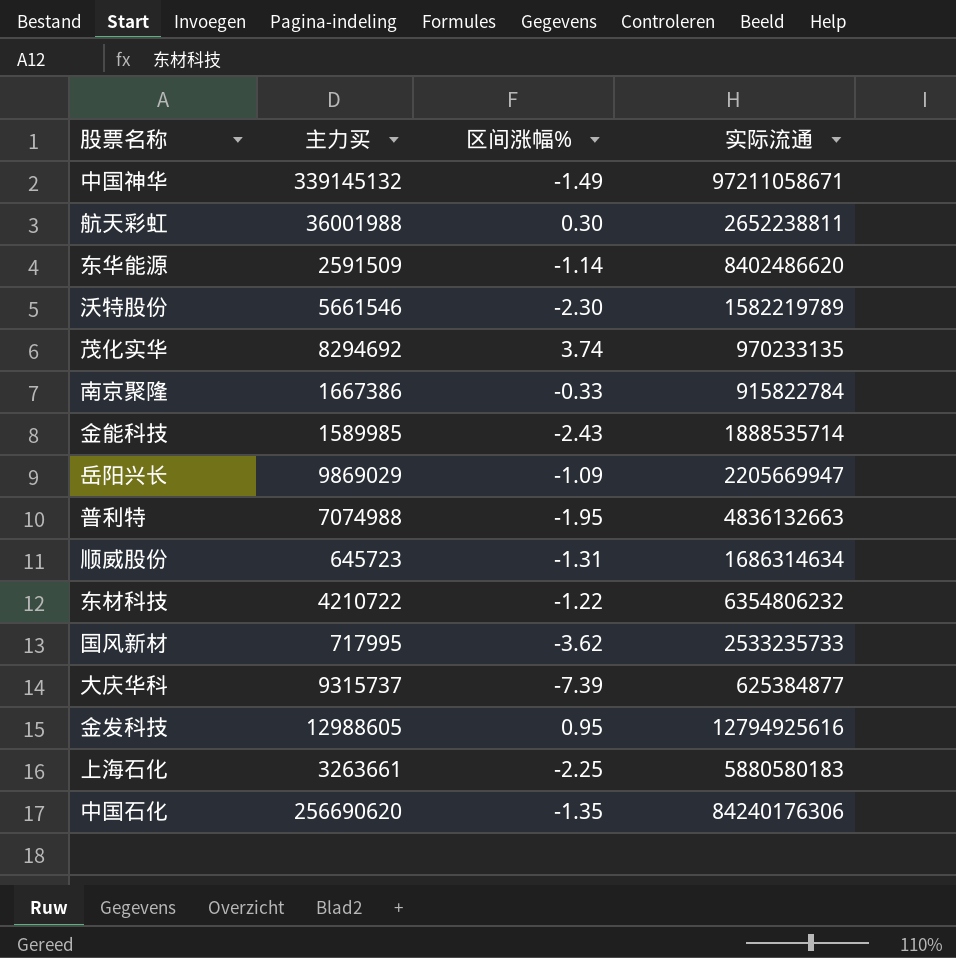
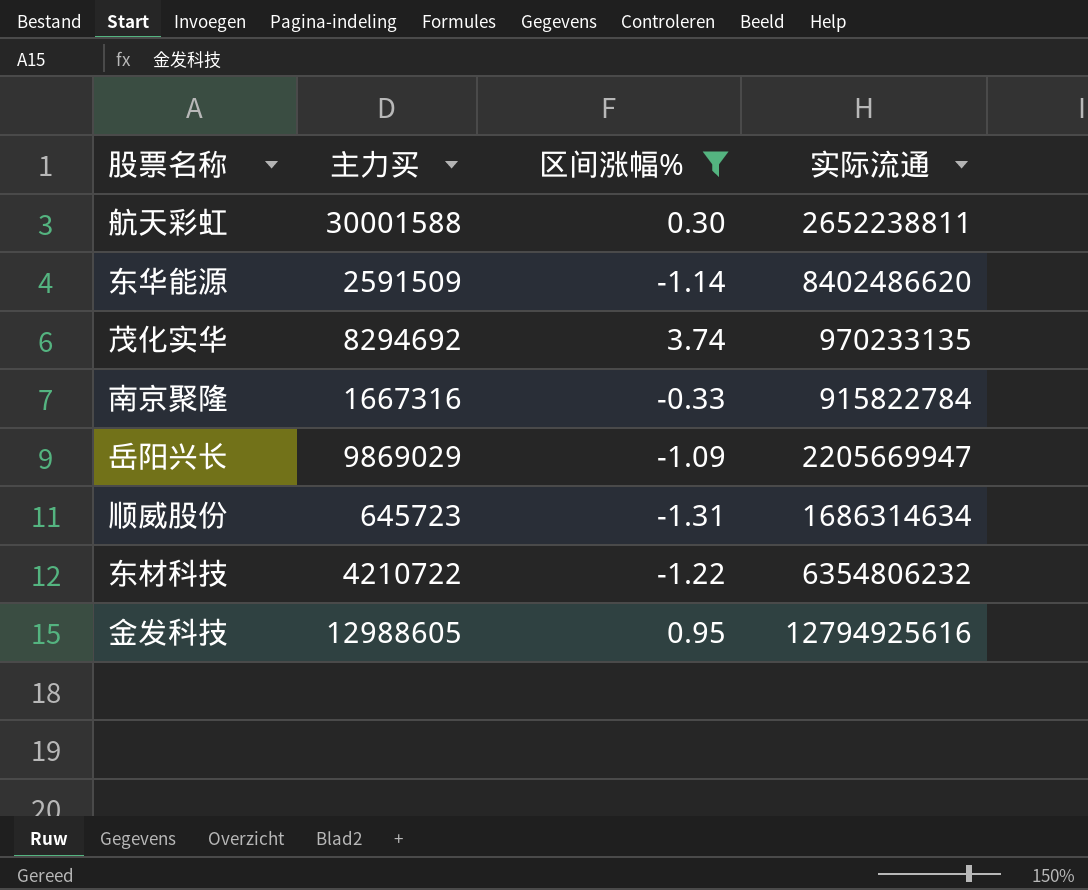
filter: none -> 区间涨幅% >= -1.31
航天彩虹 | 主力买: 36001988 -> 30001588
南京聚隆 | 主力买: 1667386 -> 1667316

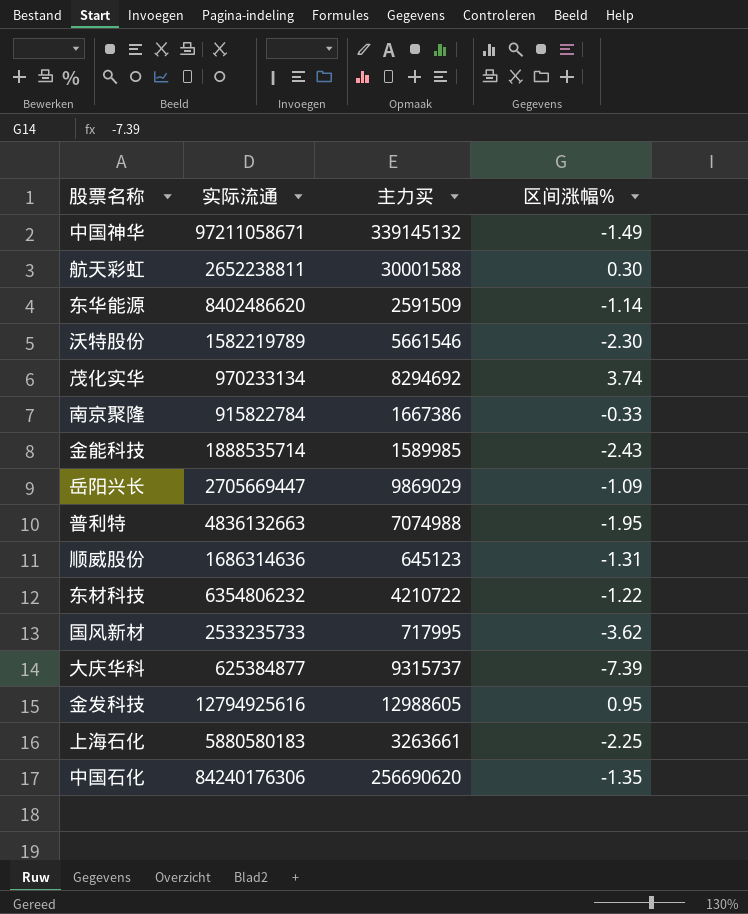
filter: 区间涨幅% >= -1.31 -> none
column 实际流通 | position: 4 -> 2
茂化实华 | 实际流通: 970233135 -> 970233134
南京聚隆 | 主力买: 1667316 -> 1667386
岳阳兴长 | 实际流通: 2205669947 -> 2705669447
顺威股份 | 实际流通: 1686314634 -> 1686314636
顺威股份 | 主力买: 645723 -> 645123

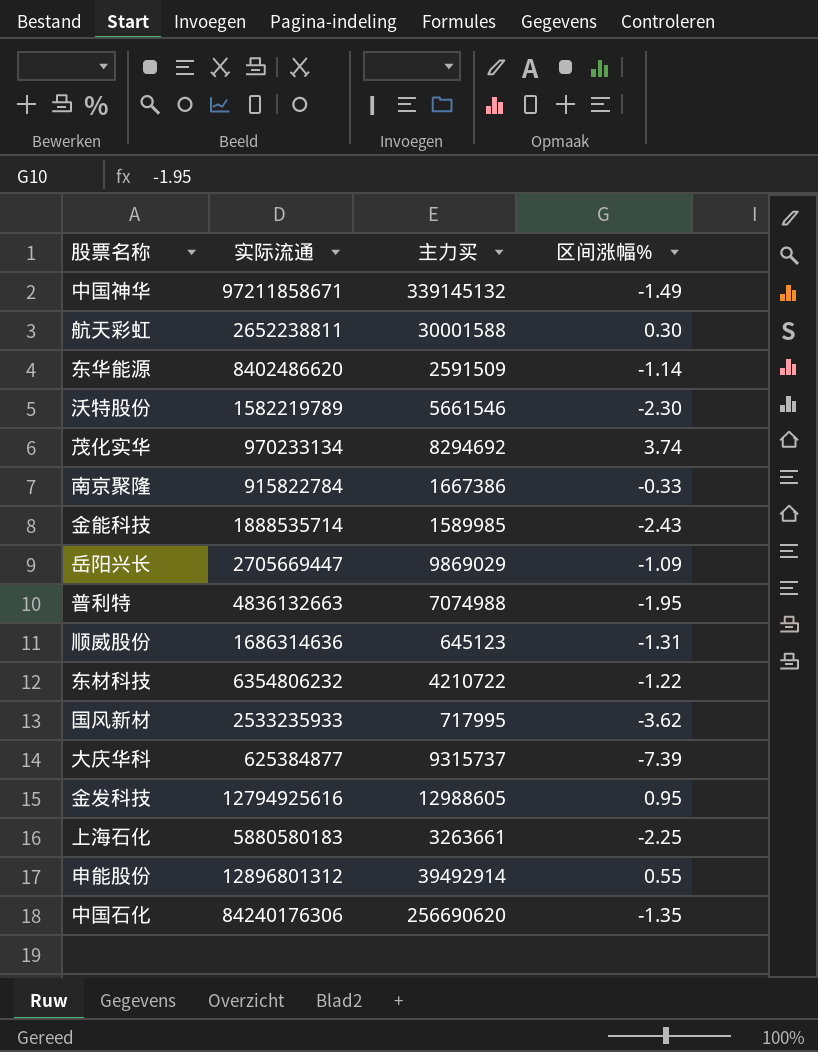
中国神华 | 实际流通: 97211058671 -> 97211858671
国风新材 | 实际流通: 2533235733 -> 2533235933
row 申能股份: none -> 12896801312 | 39492914 | 0.55

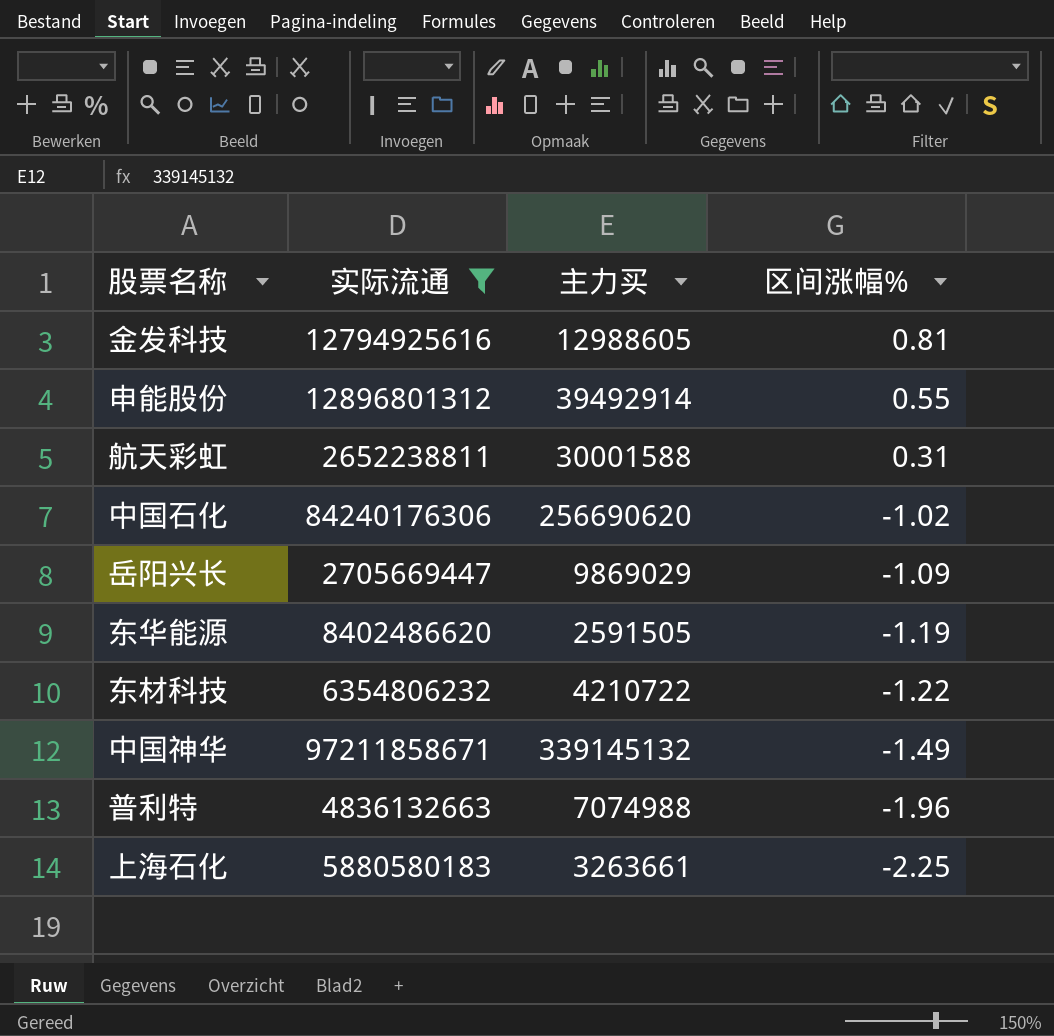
filter: none -> 实际流通 >= 2652238811
row order: none -> 区间涨幅% descending
金发科技 | 区间涨幅%: 0.95 -> 0.81
航天彩虹 | 区间涨幅%: 0.30 -> 0.31
中国石化 | 区间涨幅%: -1.35 -> -1.02
东华能源 | 主力买: 2591509 -> 2591505
东华能源 | 区间涨幅%: -1.14 -> -1.19
普利特 | 区间涨幅%: -1.95 -> -1.96

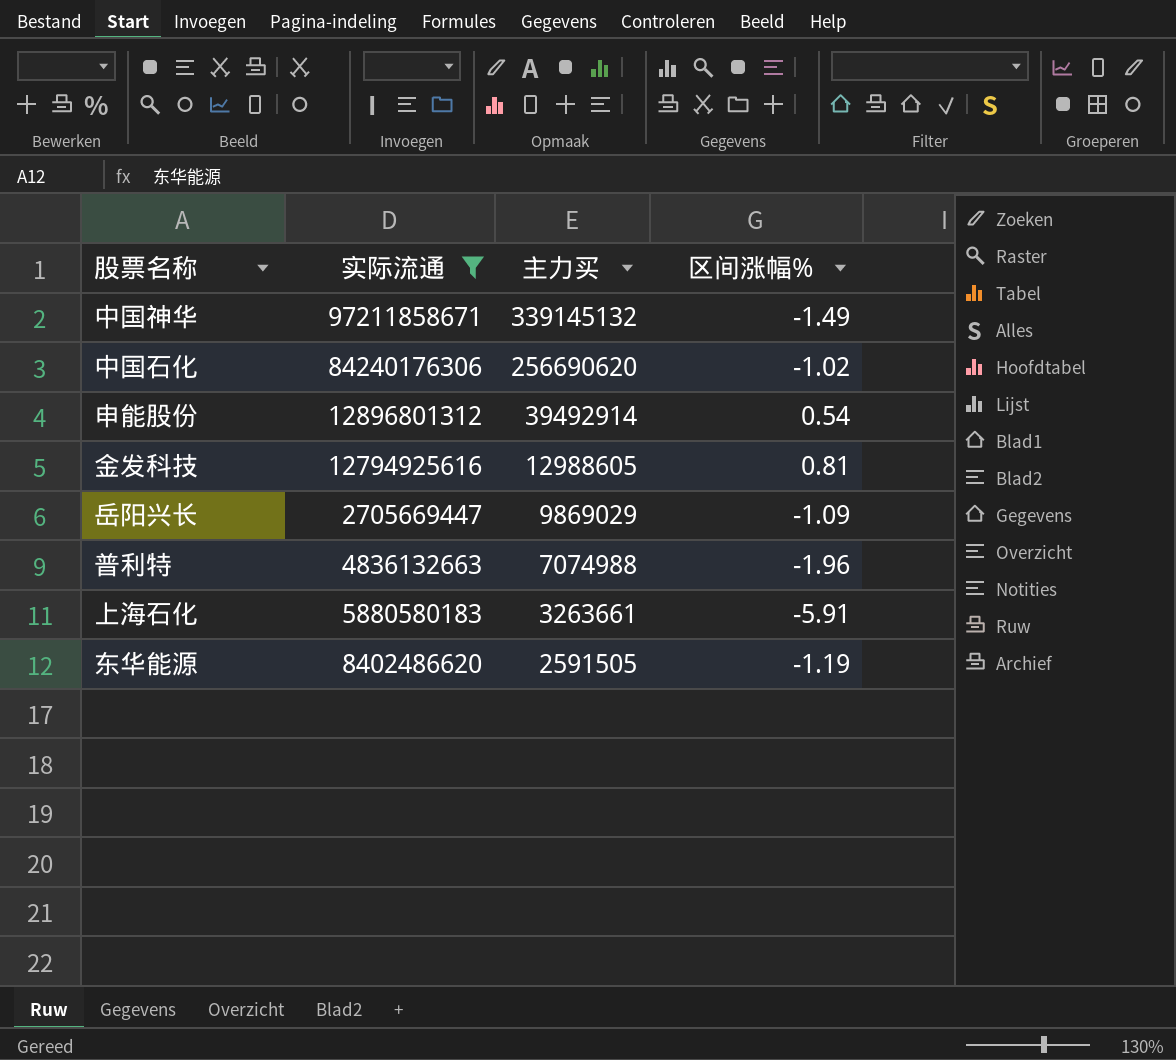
row order: 区间涨幅% descending -> 主力买 descending
row 航天彩虹: 2652238811 | 30001588 | 0.31 -> none
row 东材科技: 6354806232 | 4210722 | -1.22 -> none
申能股份 | 区间涨幅%: 0.55 -> 0.54
上海石化 | 区间涨幅%: -2.25 -> -5.91

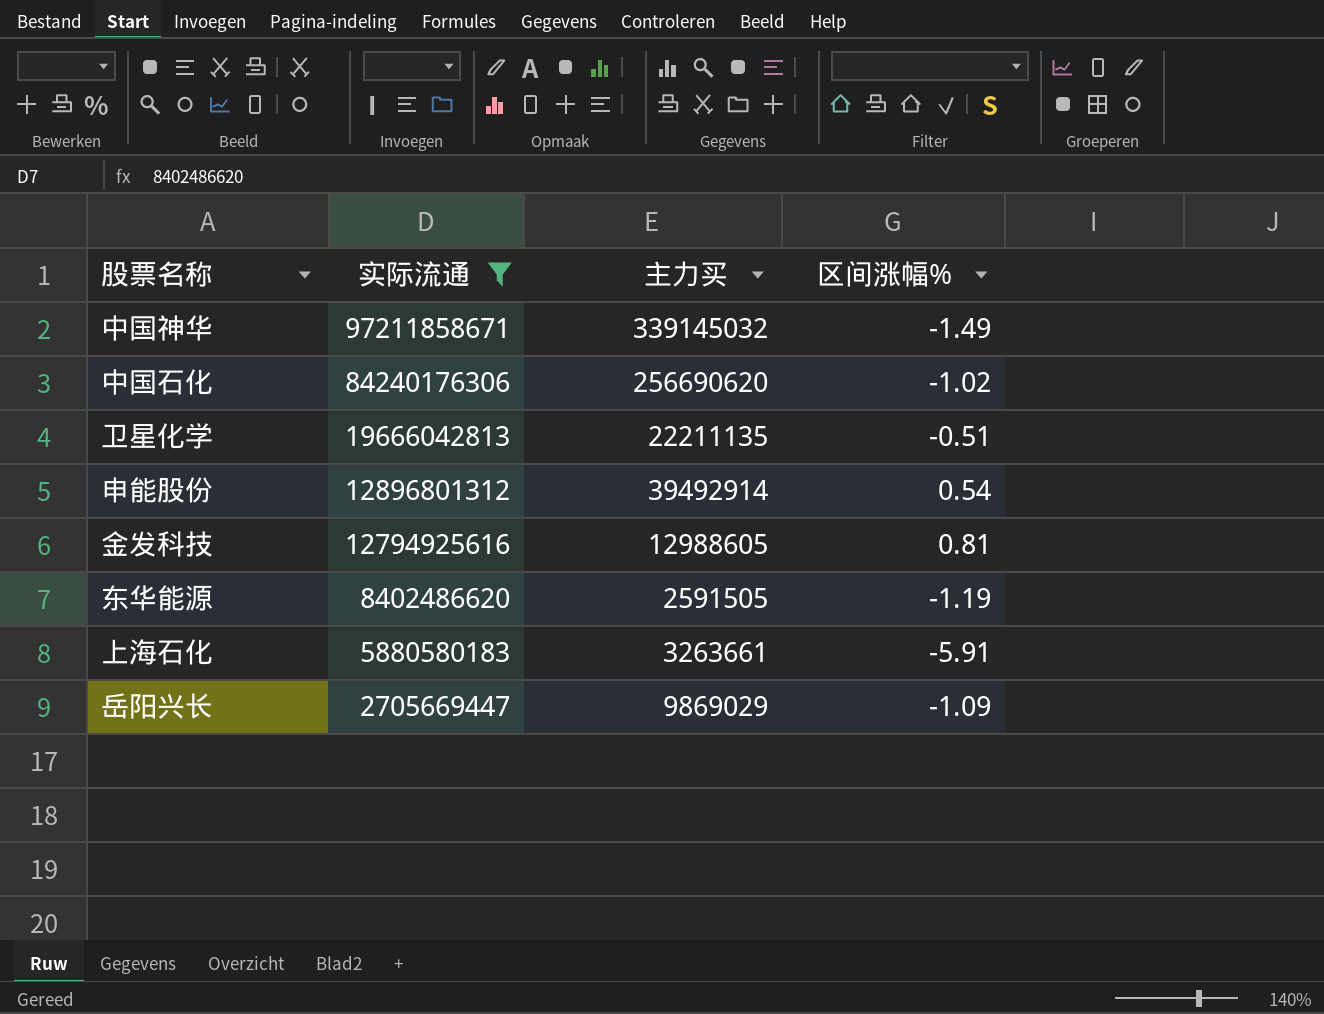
row order: 主力买 descending -> 实际流通 descending
row 普利特: 4836132663 | 7074988 | -1.96 -> none
中国神华 | 主力买: 339145132 -> 339145032
row 卫星化学: none -> 19666042813 | 22211135 | -0.51

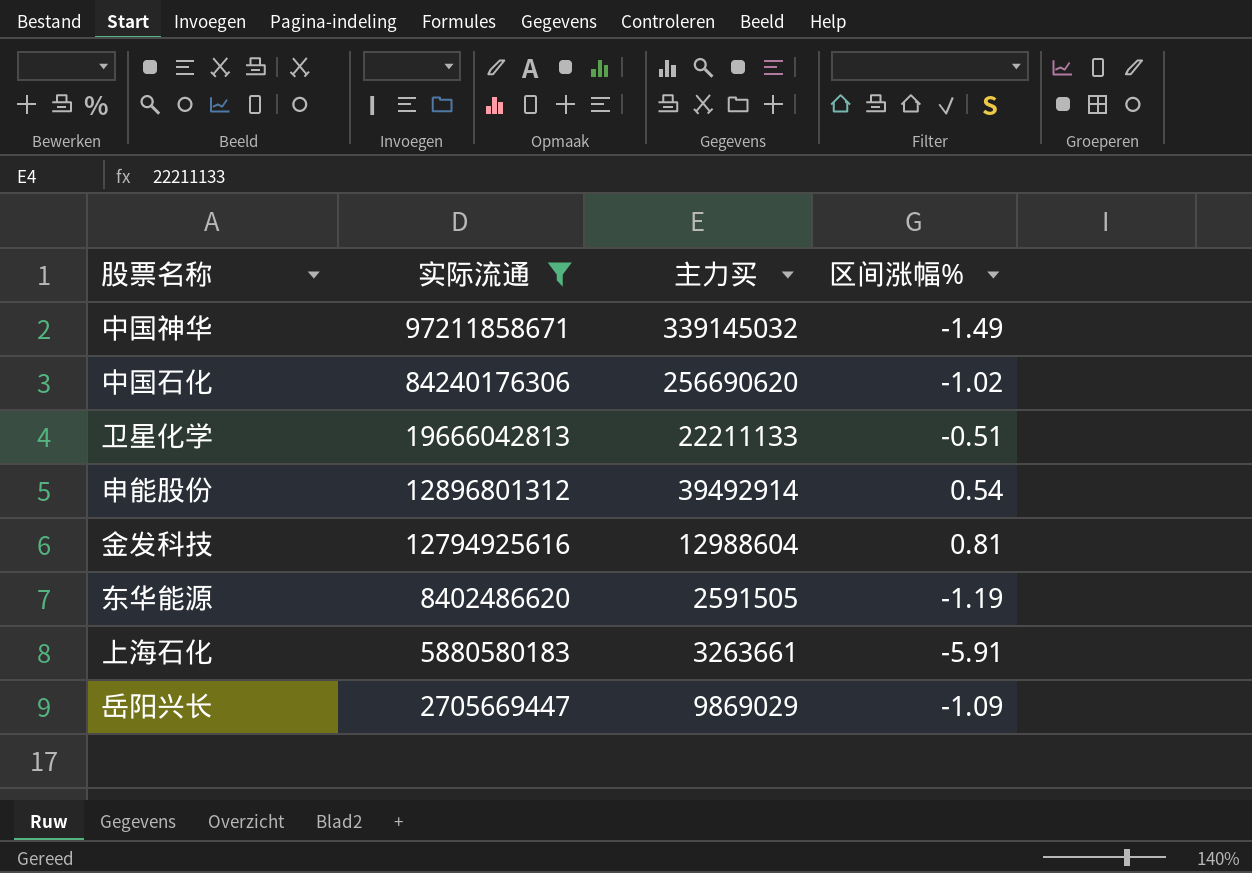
卫星化学 | 主力买: 22211135 -> 22211133
金发科技 | 主力买: 12988605 -> 12988604

